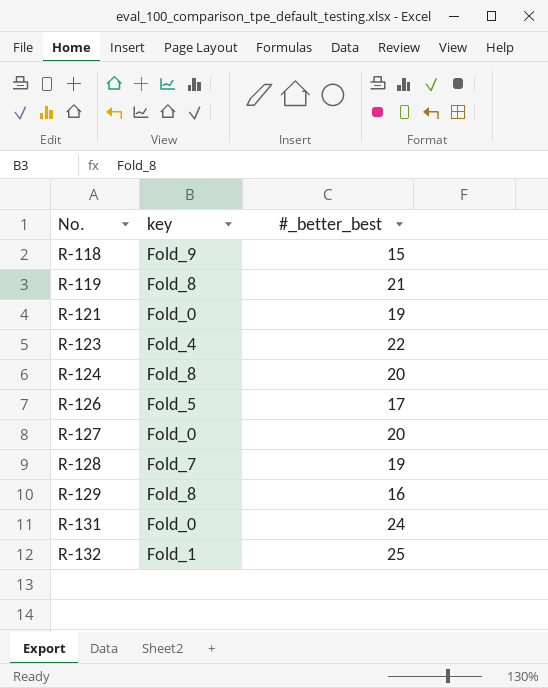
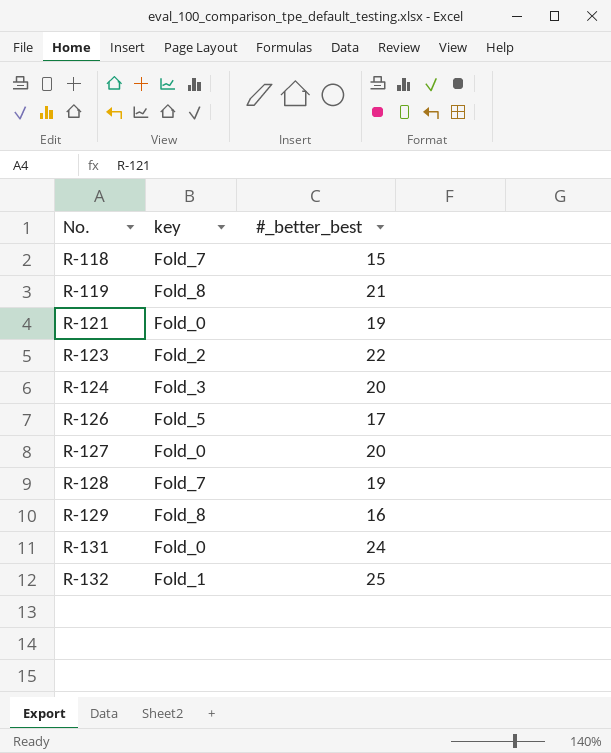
R-118 | key: Fold_9 -> Fold_7
R-123 | key: Fold_4 -> Fold_2
R-124 | key: Fold_8 -> Fold_3

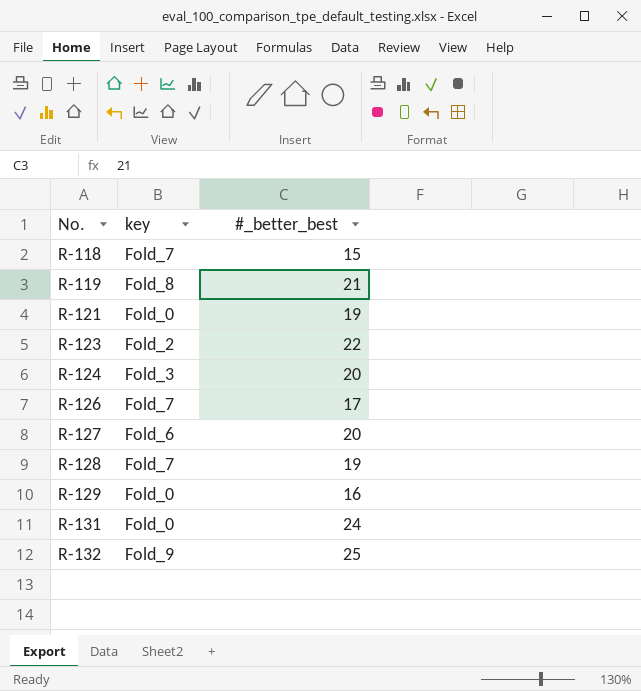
R-126 | key: Fold_5 -> Fold_7
R-127 | key: Fold_0 -> Fold_6
R-129 | key: Fold_8 -> Fold_0
R-132 | key: Fold_1 -> Fold_9

